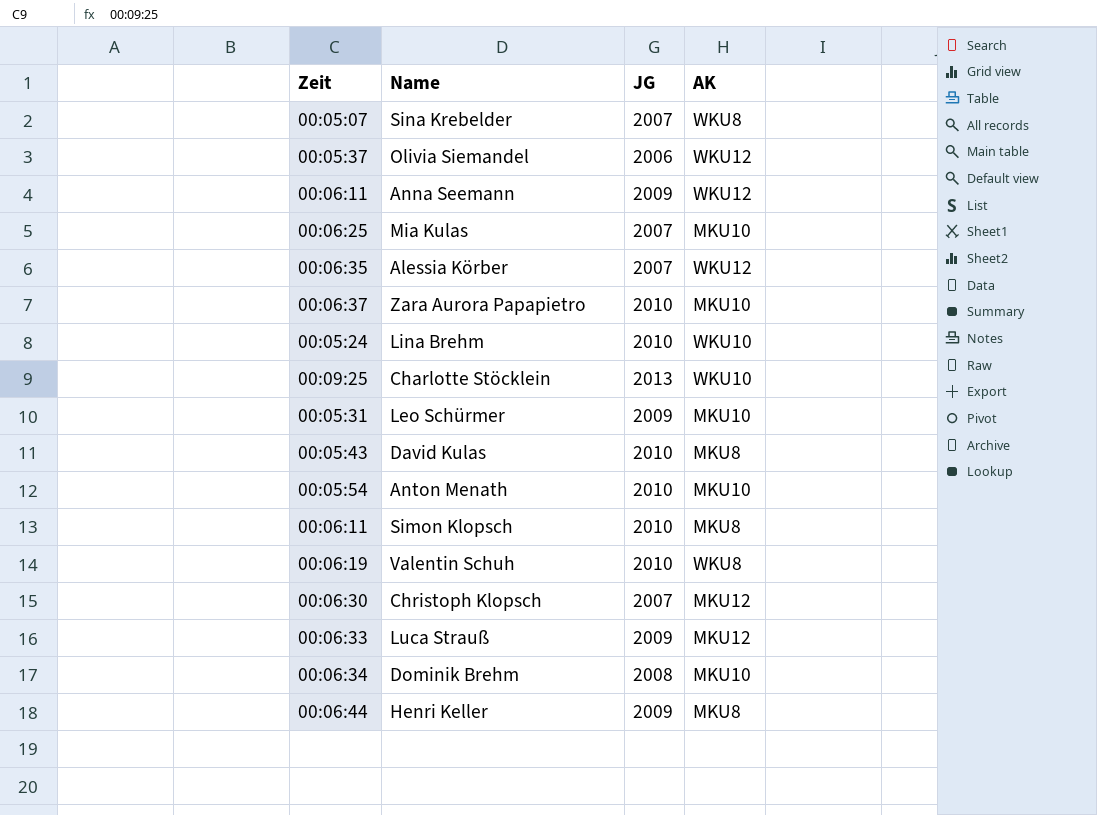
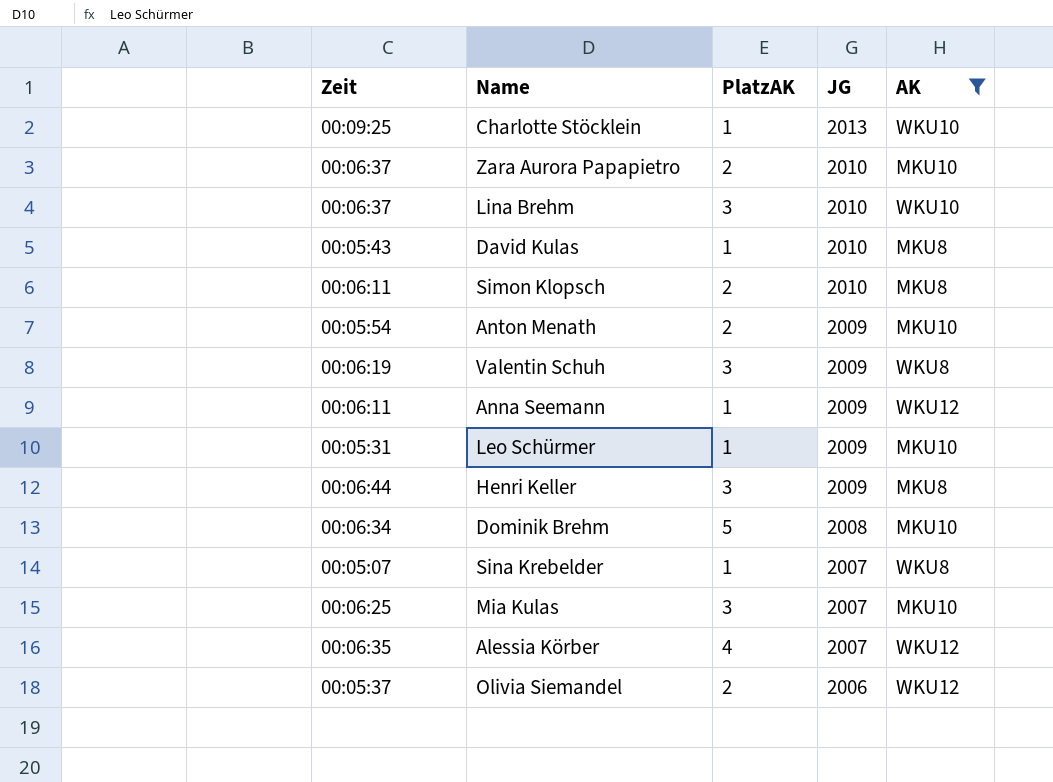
filter: none -> AK != MKU12
row order: none -> JG descending
column PlatzAK | position: none -> 3
Lina Brehm | Zeit: 00:05:24 -> 00:06:37
Anton Menath | JG: 2010 -> 2009
Valentin Schuh | JG: 2010 -> 2009

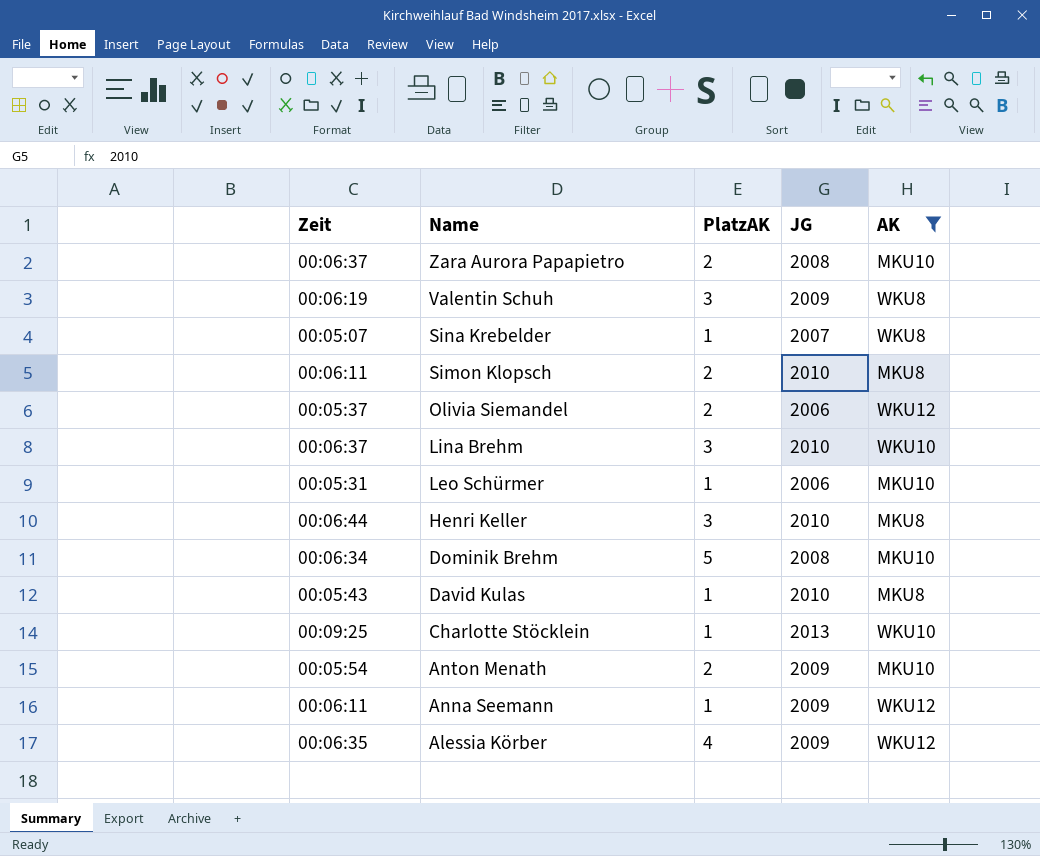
row order: JG descending -> Name descending
row Mia Kulas: 00:06:25 | 3 | 2007 | MKU10 -> none
Zara Aurora Papapietro | JG: 2010 -> 2008
Leo Schürmer | JG: 2009 -> 2006
Henri Keller | JG: 2009 -> 2010
Alessia Körber | JG: 2007 -> 2009

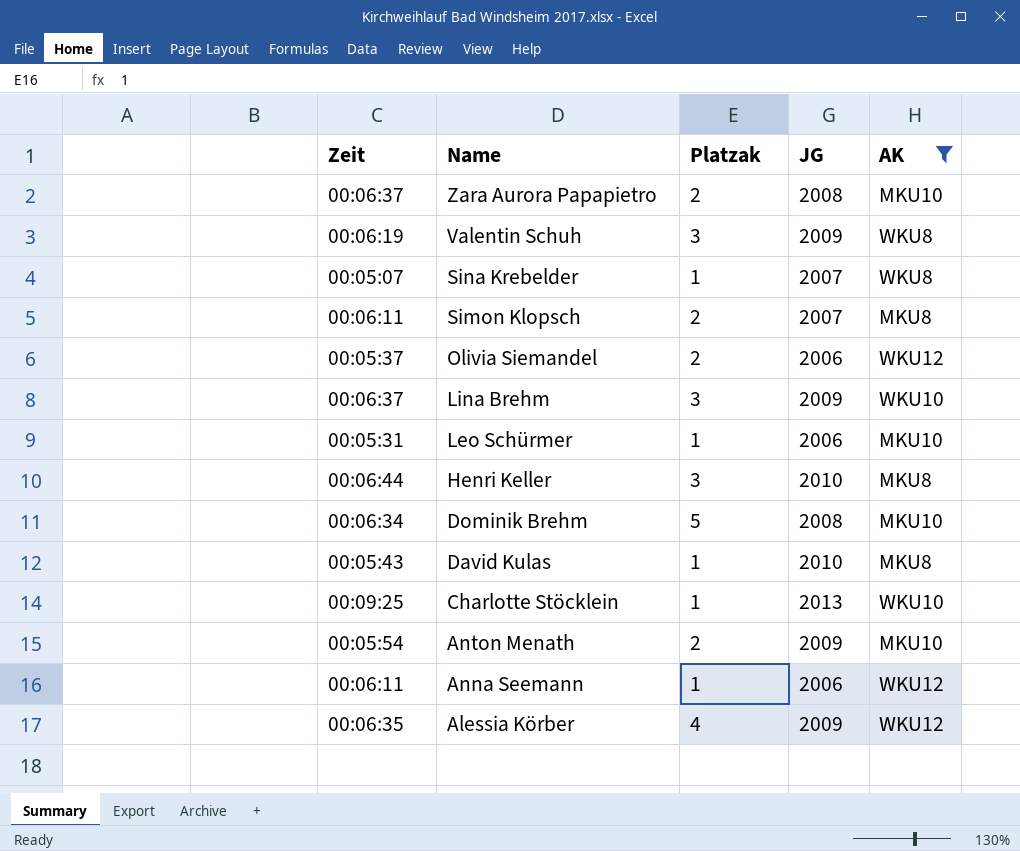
column name: PlatzAK -> Platzak
Simon Klopsch | JG: 2010 -> 2007
Lina Brehm | JG: 2010 -> 2009
Anna Seemann | JG: 2009 -> 2006

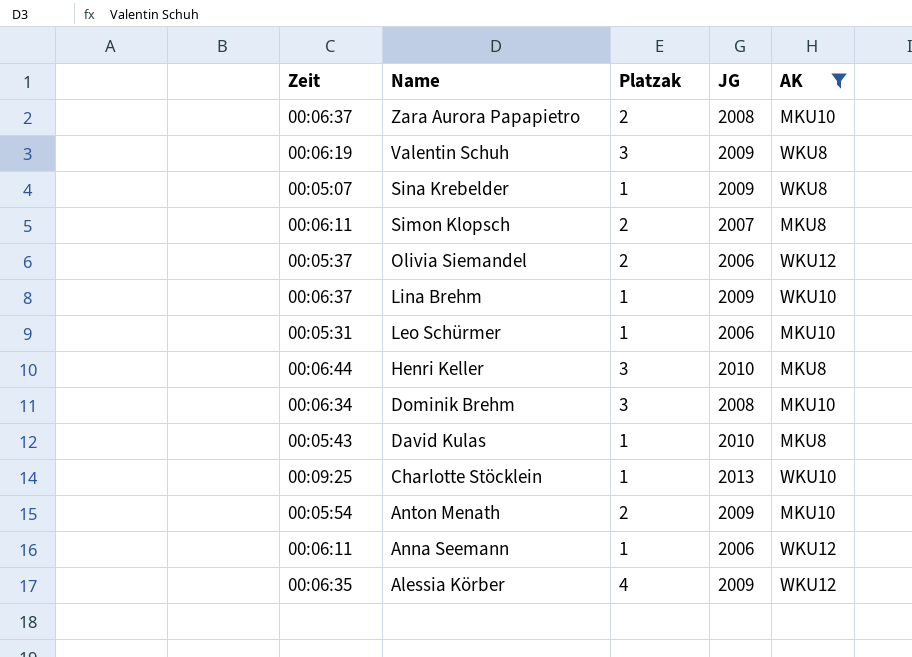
Sina Krebelder | JG: 2007 -> 2009
Lina Brehm | Platzak: 3 -> 1
Dominik Brehm | Platzak: 5 -> 3

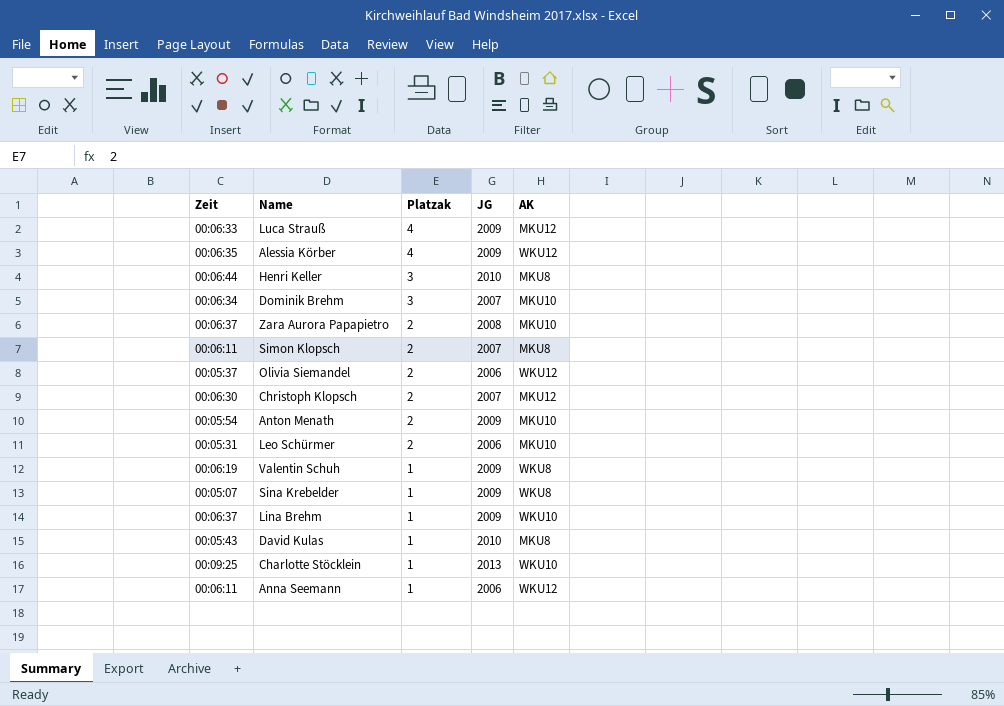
filter: AK != MKU12 -> none
row order: Name descending -> Platzak descending
Dominik Brehm | JG: 2008 -> 2007
Leo Schürmer | Platzak: 1 -> 2
Valentin Schuh | Platzak: 3 -> 1

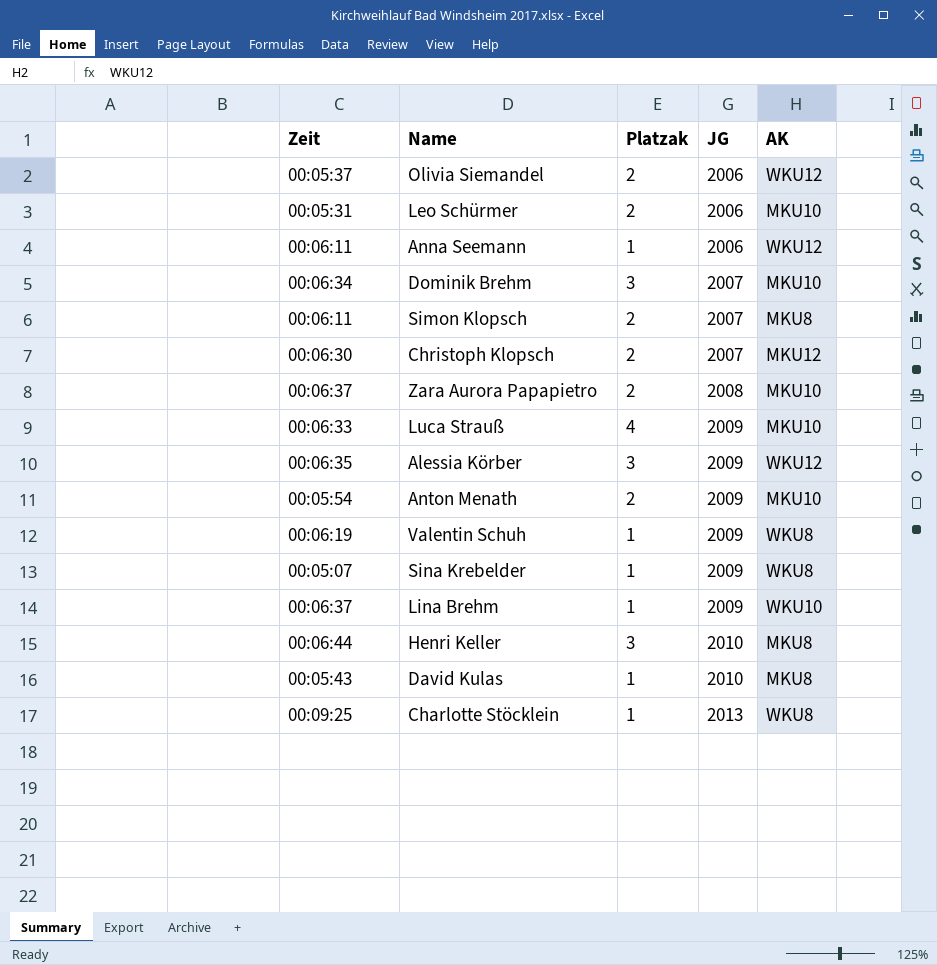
row order: Platzak descending -> JG ascending
Luca Strauß | AK: MKU12 -> MKU10
Alessia Körber | Platzak: 4 -> 3
Charlotte Stöcklein | AK: WKU10 -> WKU8

